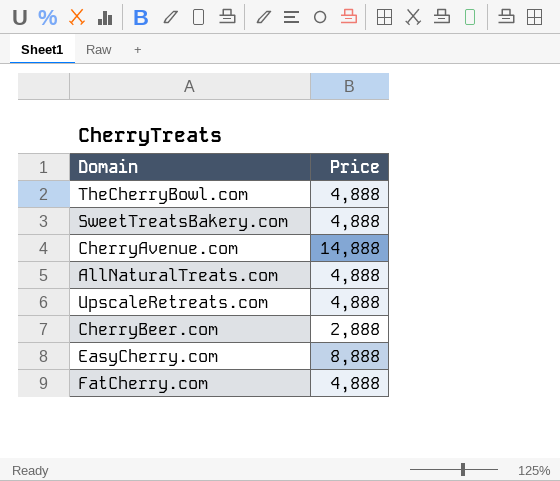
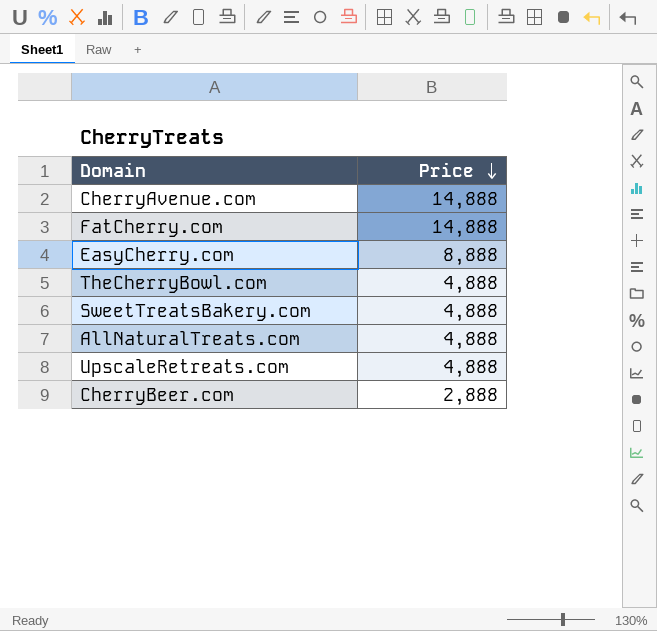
row order: none -> Price descending
FatCherry.com | Price: 4,888 -> 14,888

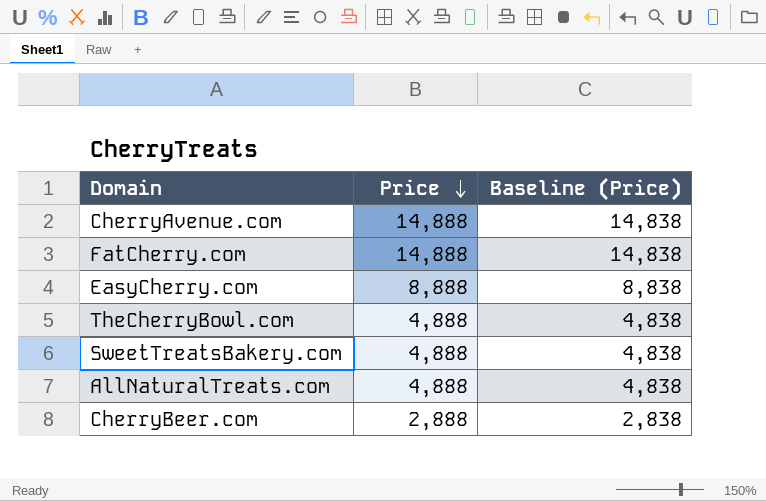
column Baseline (Price) | formula: none -> [Price] - 50
row UpscaleRetreats.com: 4,888 -> none

